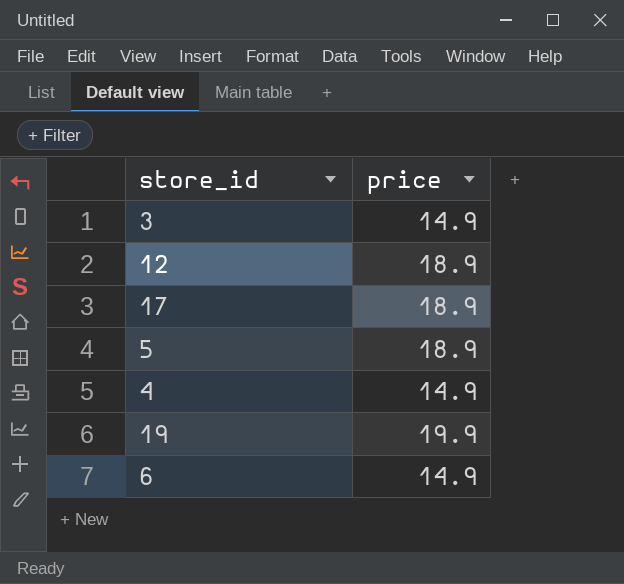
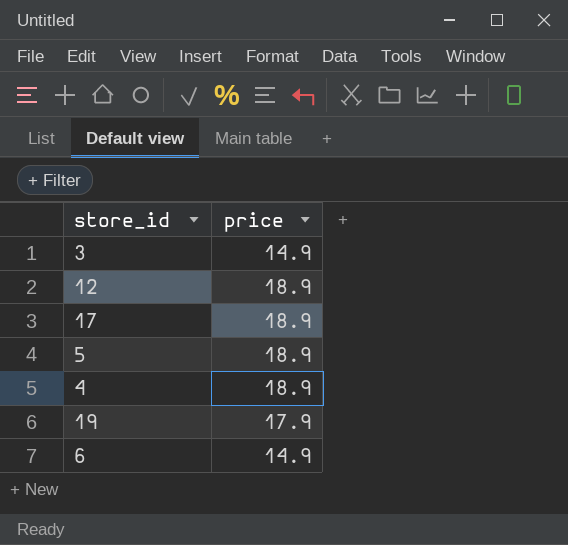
4 | price: 14.9 -> 18.9
19 | price: 19.9 -> 17.9

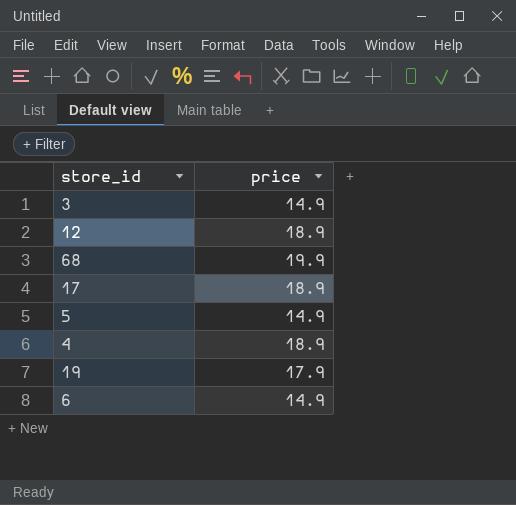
row 68: none -> 19.9
5 | price: 18.9 -> 14.9

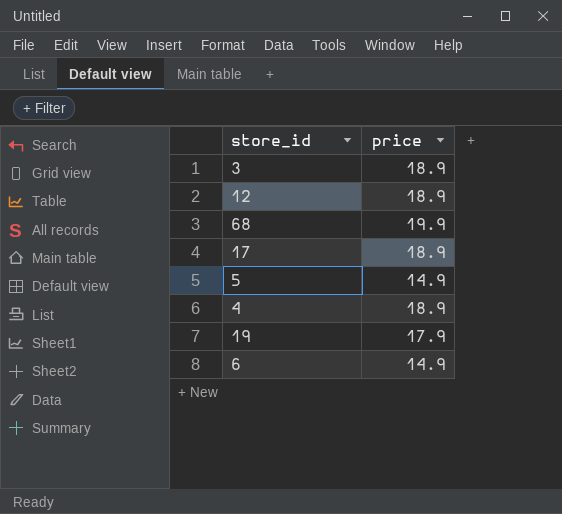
3 | price: 14.9 -> 18.9

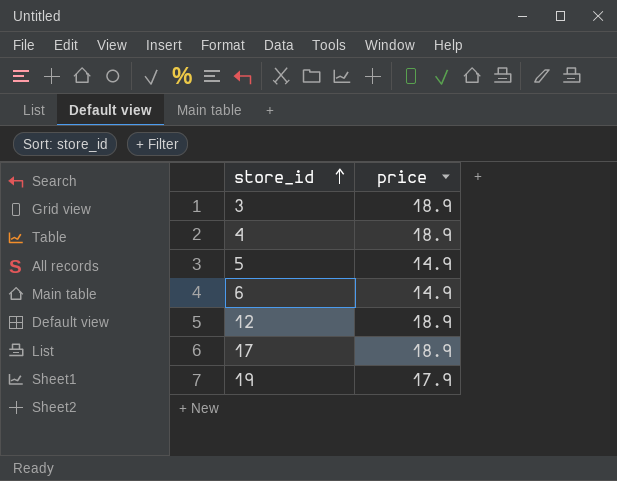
row order: none -> store_id ascending
row 68: 19.9 -> none

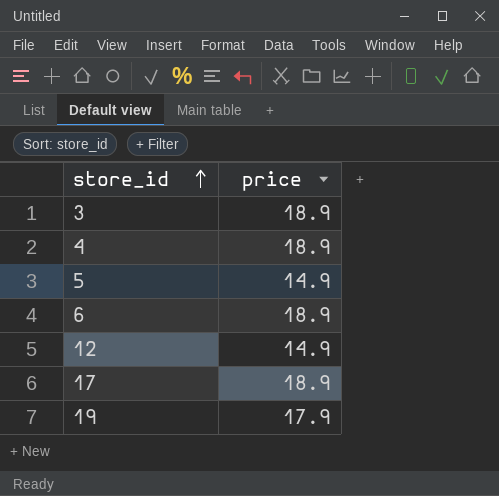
6 | price: 14.9 -> 18.9
12 | price: 18.9 -> 14.9

